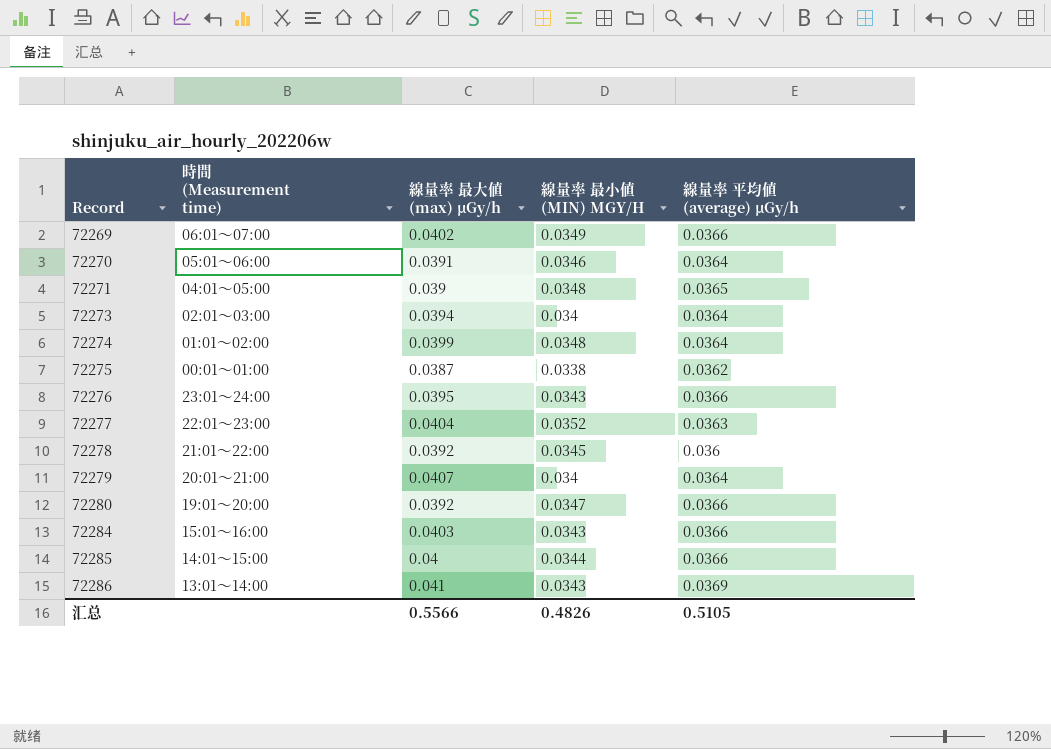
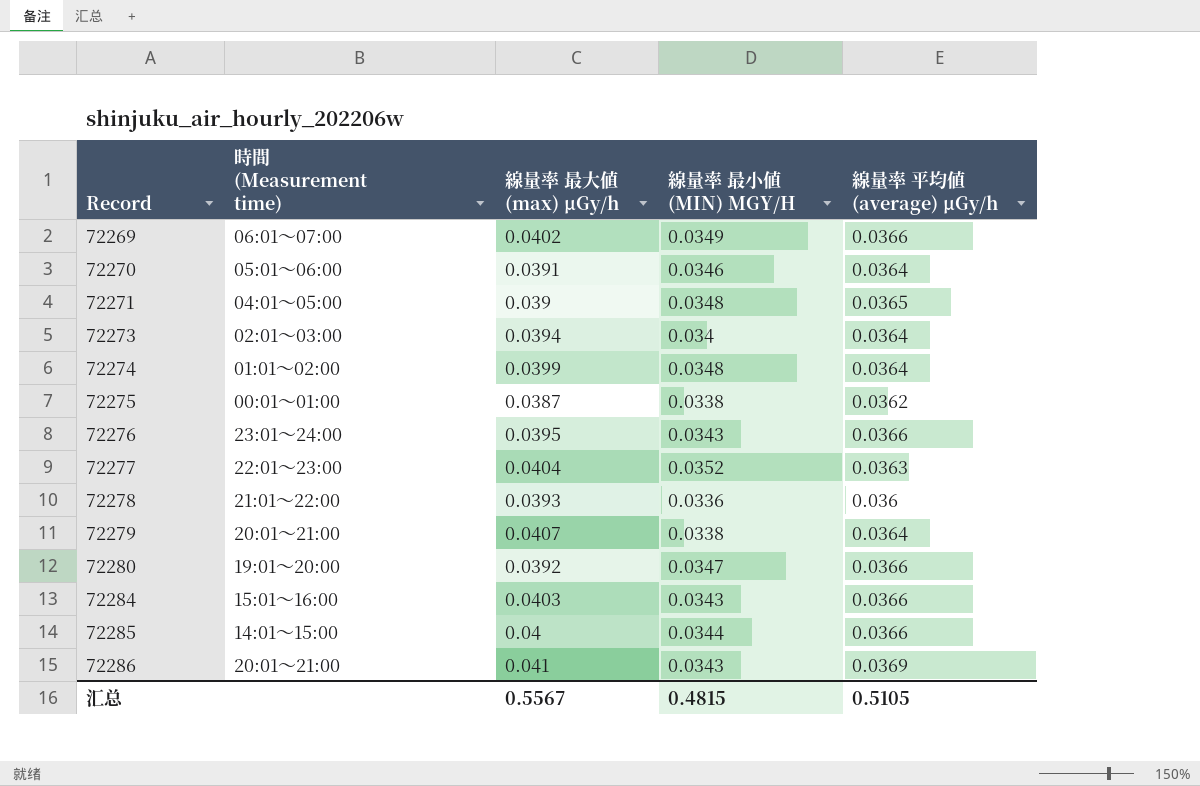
72278 | 線量率 最大値 (max) μGy/h: 0.0392 -> 0.0393
72278 | 線量率 最小値 (MIN) ΜGY/H: 0.0345 -> 0.0336
72279 | 線量率 最小値 (MIN) ΜGY/H: 0.034 -> 0.0338
72286 | 時間 (Measurement time): 13:01～14:00 -> 20:01～21:00
汇总 | 線量率 最大値 (max) μGy/h: 0.5566 -> 0.5567
汇总 | 線量率 最小値 (MIN) ΜGY/H: 0.4826 -> 0.4815

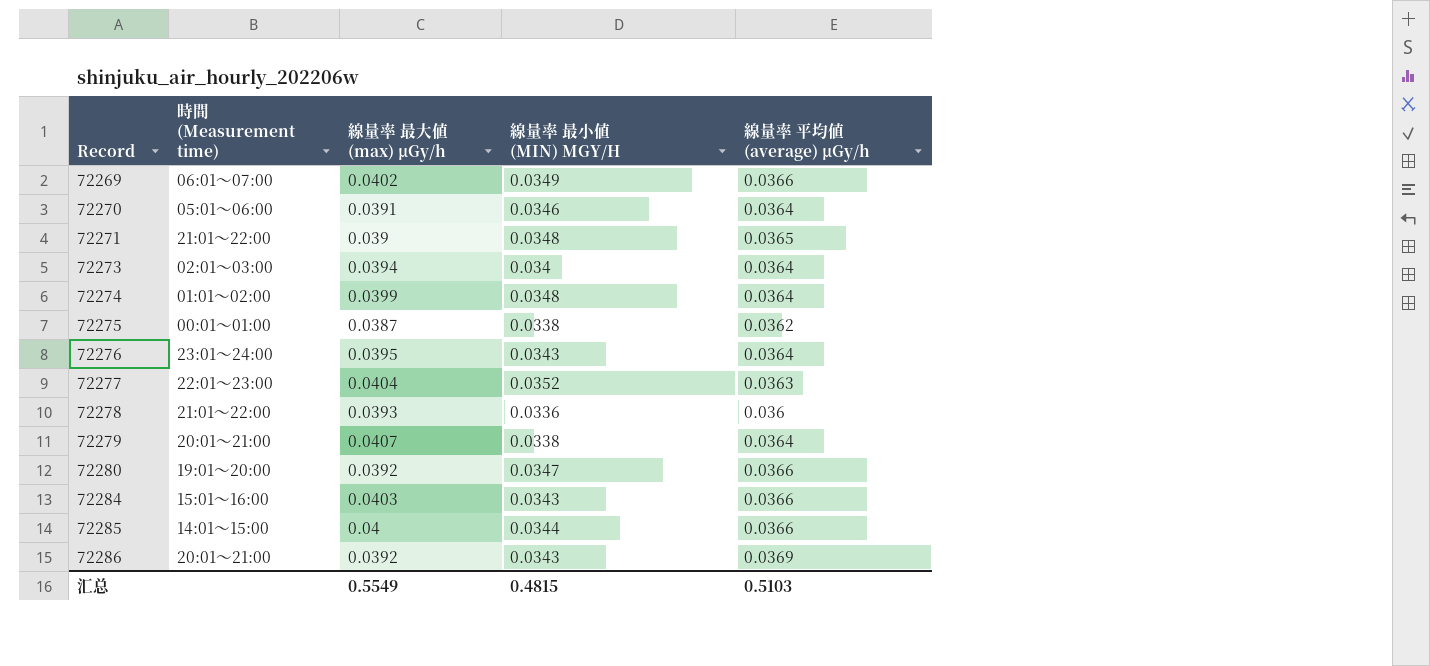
72271 | 時間 (Measurement time): 04:01～05:00 -> 21:01～22:00
72276 | 線量率 平均値 (average) μGy/h: 0.0366 -> 0.0364
72286 | 線量率 最大値 (max) μGy/h: 0.041 -> 0.0392
汇总 | 線量率 最大値 (max) μGy/h: 0.5567 -> 0.5549
汇总 | 線量率 平均値 (average) μGy/h: 0.5105 -> 0.5103

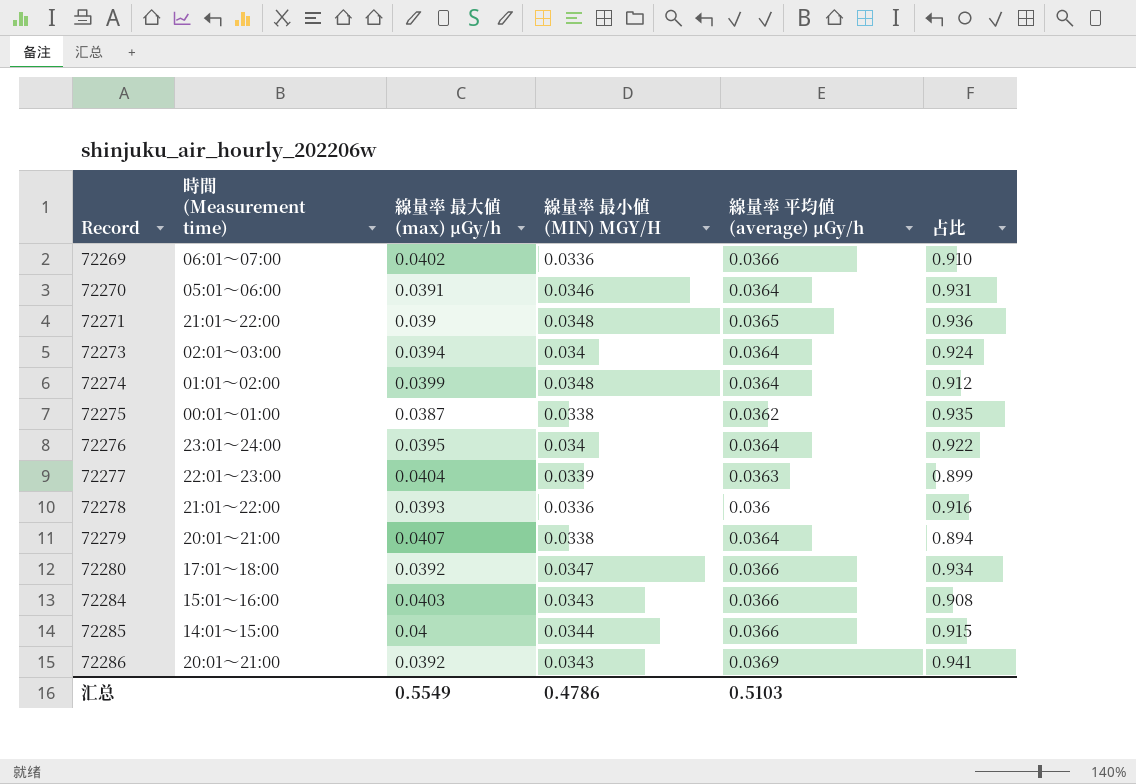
column 占比 | formula: none -> [線量率 平均値 (average) μGy/h] / [線量率 最大値 (max) μGy/h]
72269 | 線量率 最小値 (MIN) ΜGY/H: 0.0349 -> 0.0336
72276 | 線量率 最小値 (MIN) ΜGY/H: 0.0343 -> 0.034
72277 | 線量率 最小値 (MIN) ΜGY/H: 0.0352 -> 0.0339
72280 | 時間 (Measurement time): 19:01～20:00 -> 17:01～18:00
汇总 | 線量率 最小値 (MIN) ΜGY/H: 0.4815 -> 0.4786

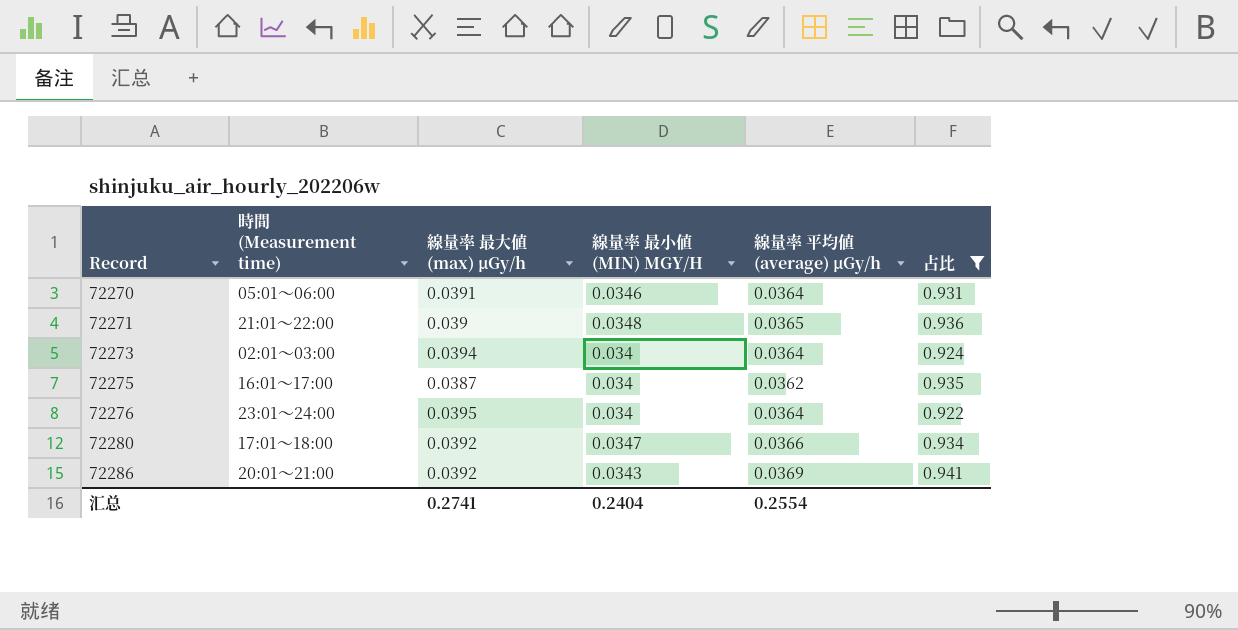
filter: none -> 占比 >= 0.922
72275 | 時間 (Measurement time): 00:01～01:00 -> 16:01～17:00
72275 | 線量率 最小値 (MIN) ΜGY/H: 0.0338 -> 0.034
汇总 | 線量率 最大値 (max) μGy/h: 0.5549 -> 0.2741
汇总 | 線量率 最小値 (MIN) ΜGY/H: 0.4786 -> 0.2404
汇总 | 線量率 平均値 (average) μGy/h: 0.5103 -> 0.2554

